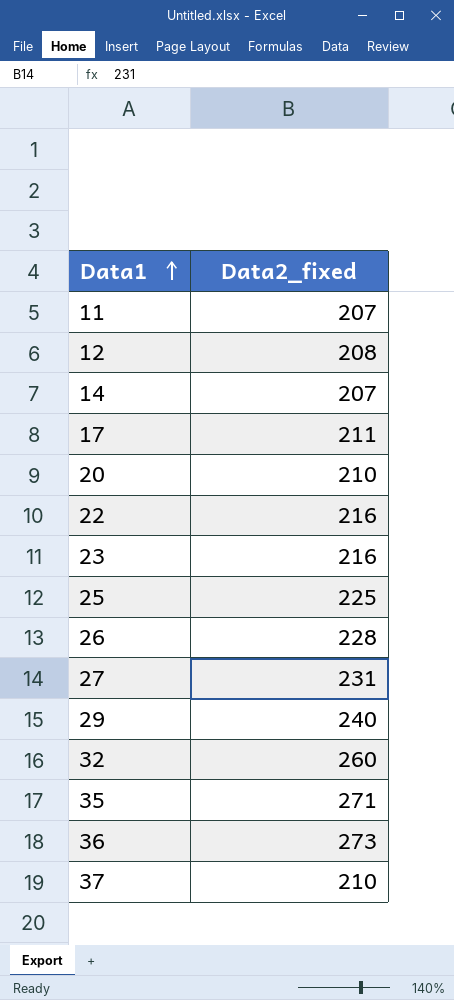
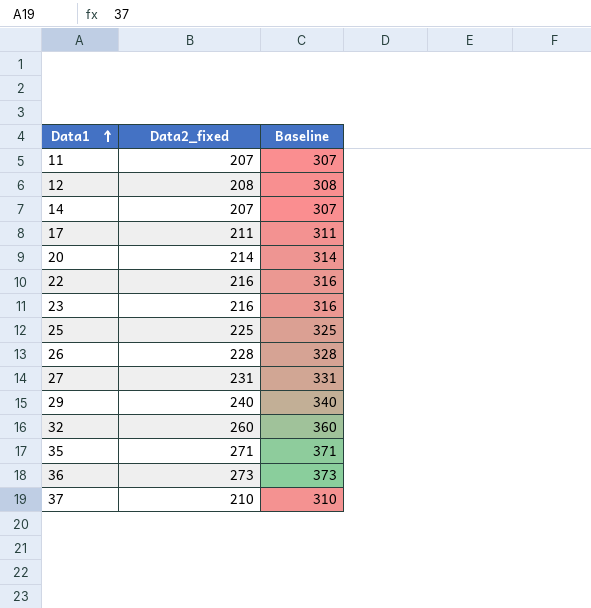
column Baseline | formula: none -> [Data2_fixed] + 100
20 | Data2_fixed: 210 -> 214

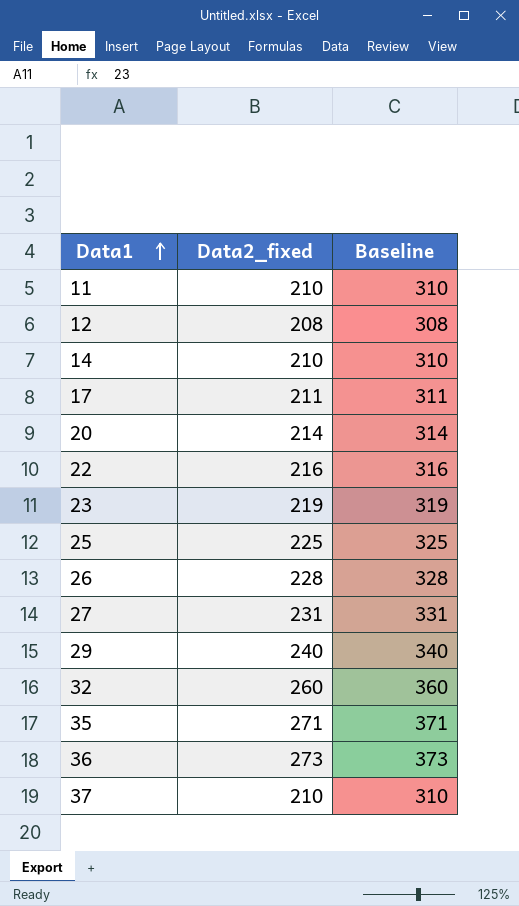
11 | Data2_fixed: 207 -> 210
11 | Baseline: 307 -> 310
14 | Data2_fixed: 207 -> 210
14 | Baseline: 307 -> 310
23 | Data2_fixed: 216 -> 219
23 | Baseline: 316 -> 319

